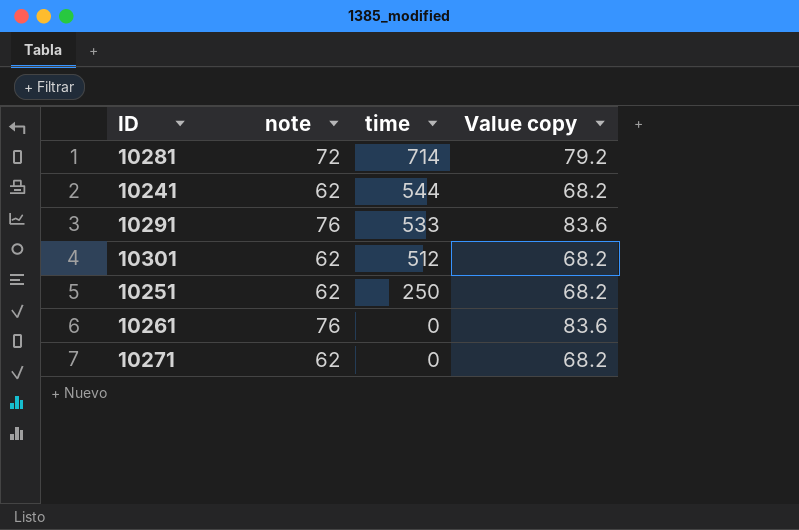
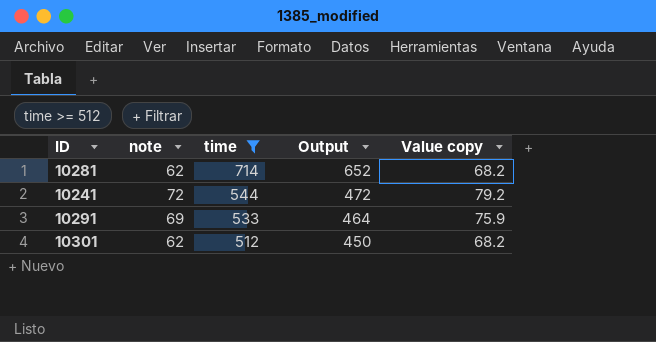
filter: none -> time >= 512
column Output | formula: none -> [time] - [note]
10281 | note: 72 -> 62
10281 | Value copy: 79.2 -> 68.2
10241 | note: 62 -> 72
10241 | Value copy: 68.2 -> 79.2
10291 | note: 76 -> 69
10291 | Value copy: 83.6 -> 75.9

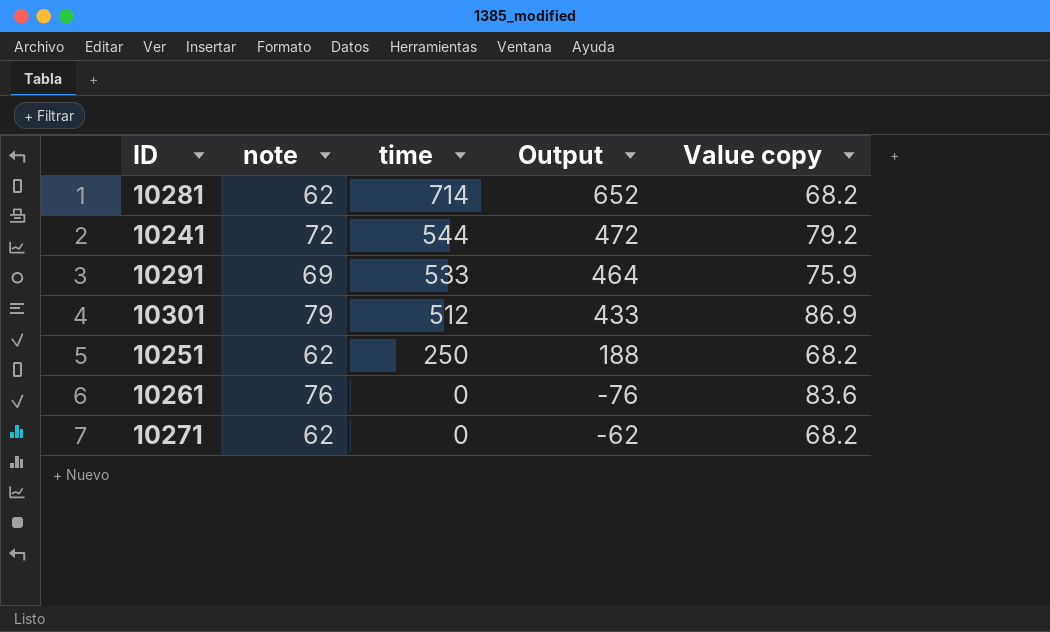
filter: time >= 512 -> none
10301 | note: 62 -> 79
10301 | Output: 450 -> 433
10301 | Value copy: 68.2 -> 86.9

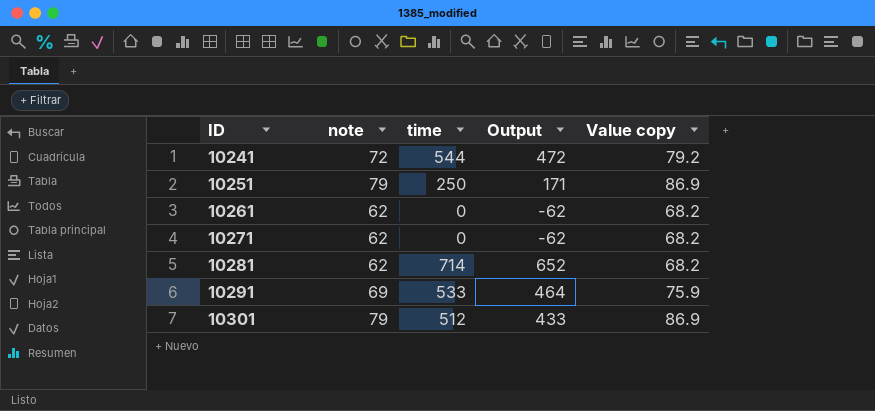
row order: time descending -> ID ascending
10251 | note: 62 -> 79
10251 | Output: 188 -> 171
10251 | Value copy: 68.2 -> 86.9
10261 | note: 76 -> 62
10261 | Output: -76 -> -62
10261 | Value copy: 83.6 -> 68.2

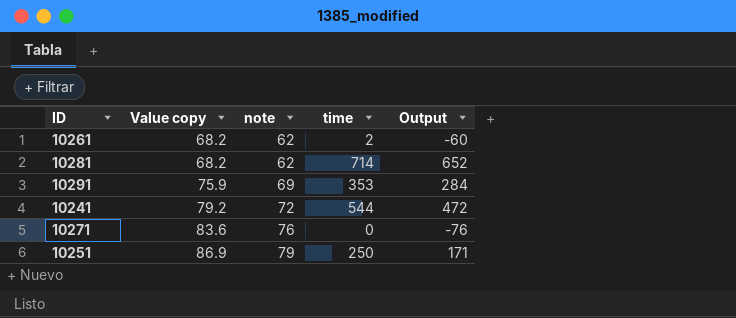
row order: ID ascending -> Value copy ascending
column Value copy | position: 5 -> 2
row 10301: 79 | 512 | 433 | 86.9 -> none
10261 | time: 0 -> 2
10261 | Output: -62 -> -60
10291 | time: 533 -> 353
10291 | Output: 464 -> 284
10271 | Value copy: 68.2 -> 83.6
10271 | note: 62 -> 76
10271 | Output: -62 -> -76

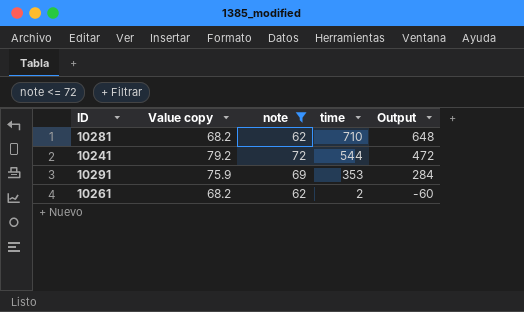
filter: none -> note <= 72
row order: Value copy ascending -> time descending
10281 | time: 714 -> 710
10281 | Output: 652 -> 648

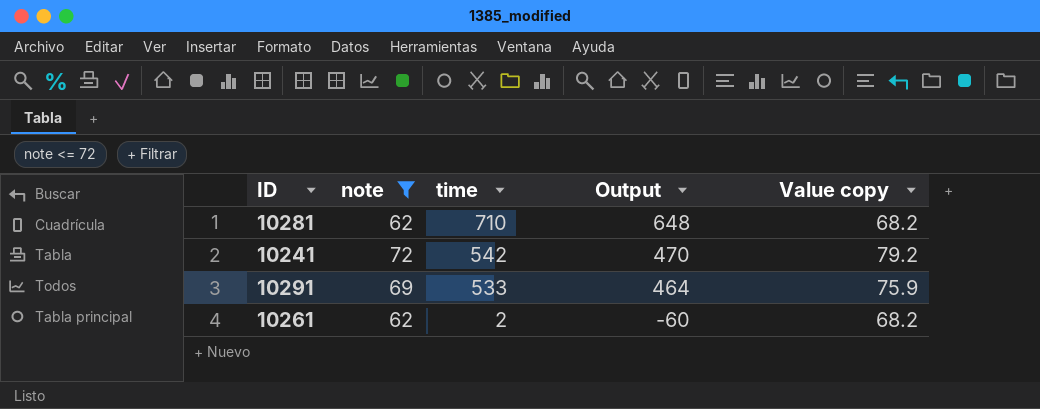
column Value copy | position: 2 -> 5
10241 | time: 544 -> 542
10241 | Output: 472 -> 470
10291 | time: 353 -> 533
10291 | Output: 284 -> 464

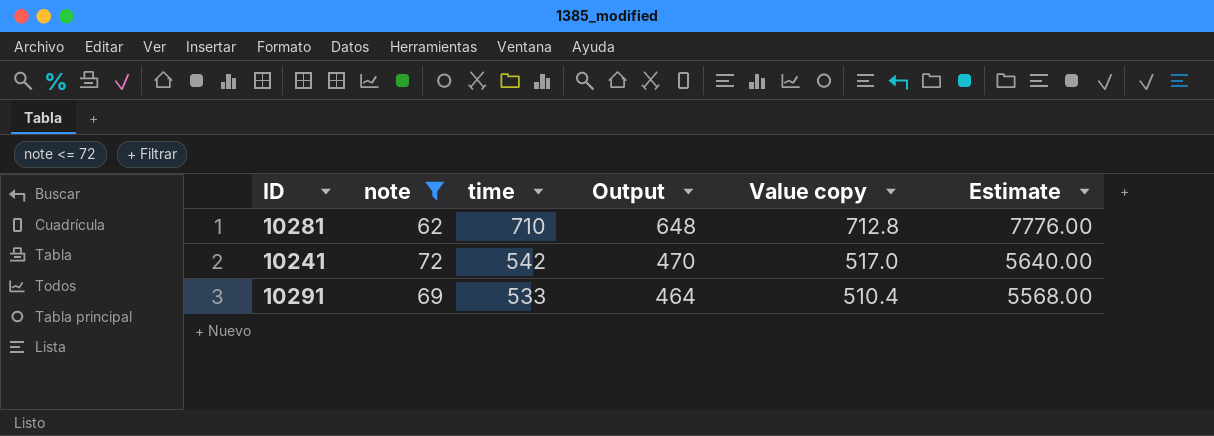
column Value copy | formula: [note] * 1.1 -> [Output] * 1.1
column Estimate | formula: none -> [Output] * 12
row 10261: 62 | 2 | -60 | 68.2 -> none

